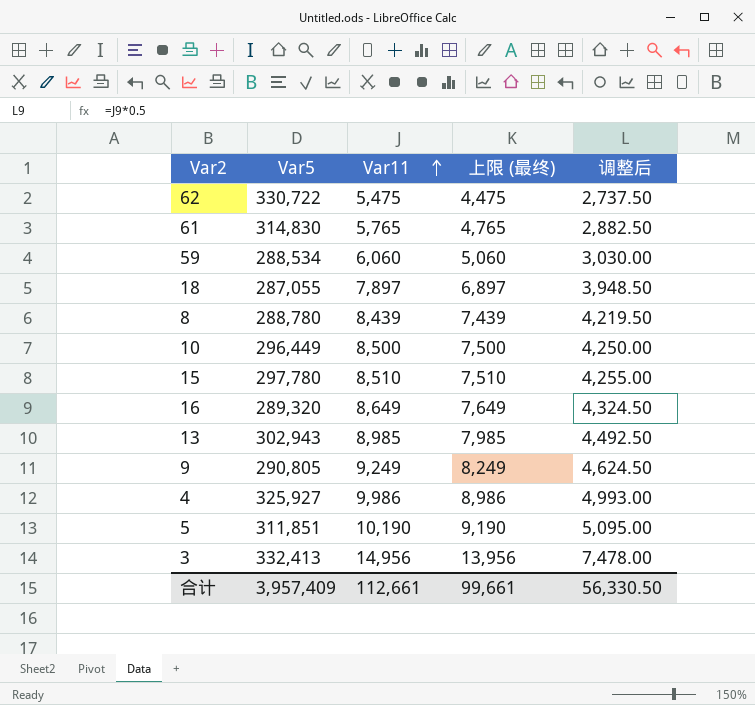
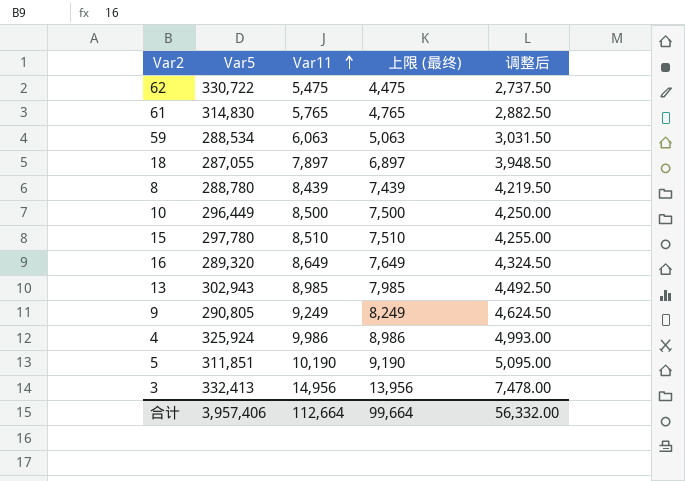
59 | Var11: 6,060 -> 6,063
59 | 上限 (最终): 5,060 -> 5,063
59 | 调整后: 3,030.00 -> 3,031.50
4 | Var5: 325,927 -> 325,924
合计 | Var5: 3,957,409 -> 3,957,406
合计 | Var11: 112,661 -> 112,664
合计 | 上限 (最终): 99,661 -> 99,664
合计 | 调整后: 56,330.50 -> 56,332.00

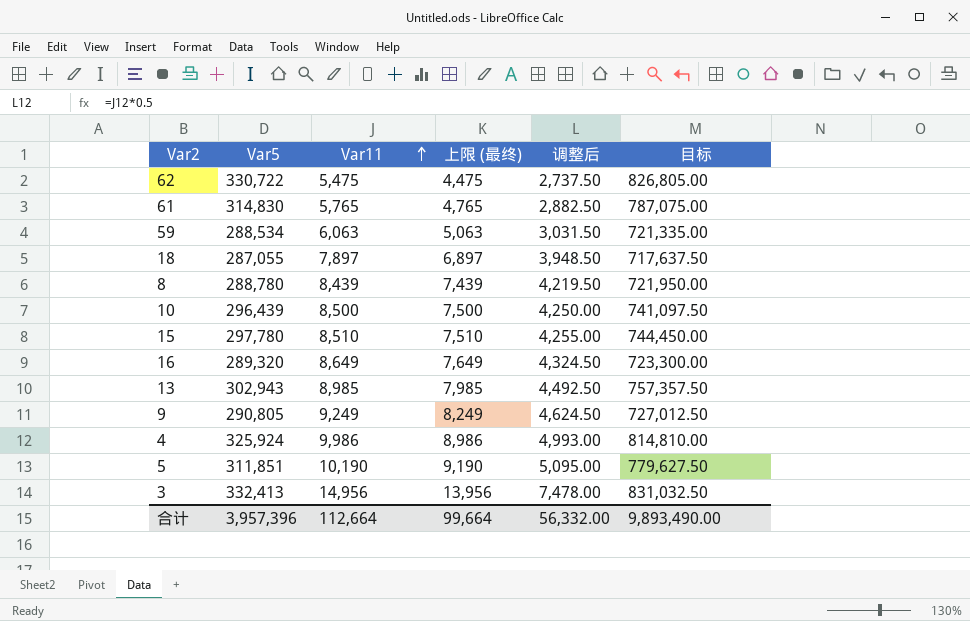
column 目标 | formula: none -> [Var5] * 2.5
10 | Var5: 296,449 -> 296,439
合计 | Var5: 3,957,406 -> 3,957,396

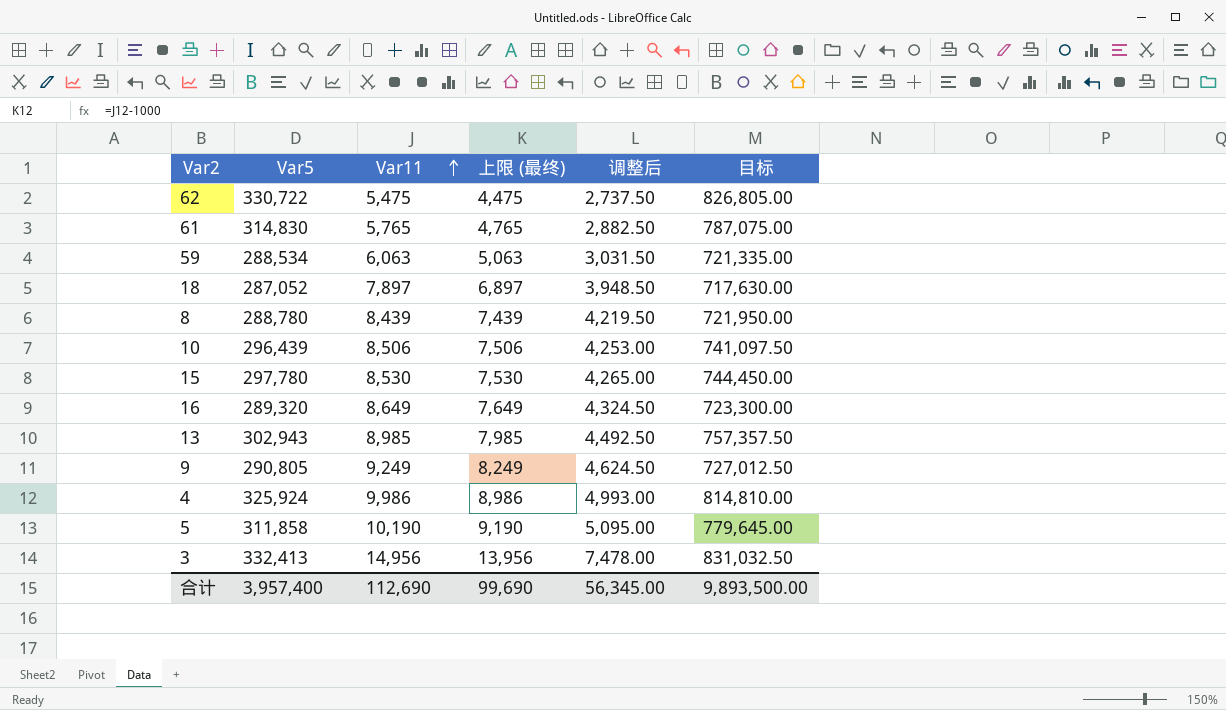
18 | Var5: 287,055 -> 287,052
18 | 目标: 717,637.50 -> 717,630.00
10 | Var11: 8,500 -> 8,506
10 | 上限 (最终): 7,500 -> 7,506
10 | 调整后: 4,250.00 -> 4,253.00
15 | Var11: 8,510 -> 8,530
15 | 上限 (最终): 7,510 -> 7,530
15 | 调整后: 4,255.00 -> 4,265.00
5 | Var5: 311,851 -> 311,858
5 | 目标: 779,627.50 -> 779,645.00
合计 | Var5: 3,957,396 -> 3,957,400
合计 | Var11: 112,664 -> 112,690
合计 | 上限 (最终): 99,664 -> 99,690
合计 | 调整后: 56,332.00 -> 56,345.00
合计 | 目标: 9,893,490.00 -> 9,893,500.00

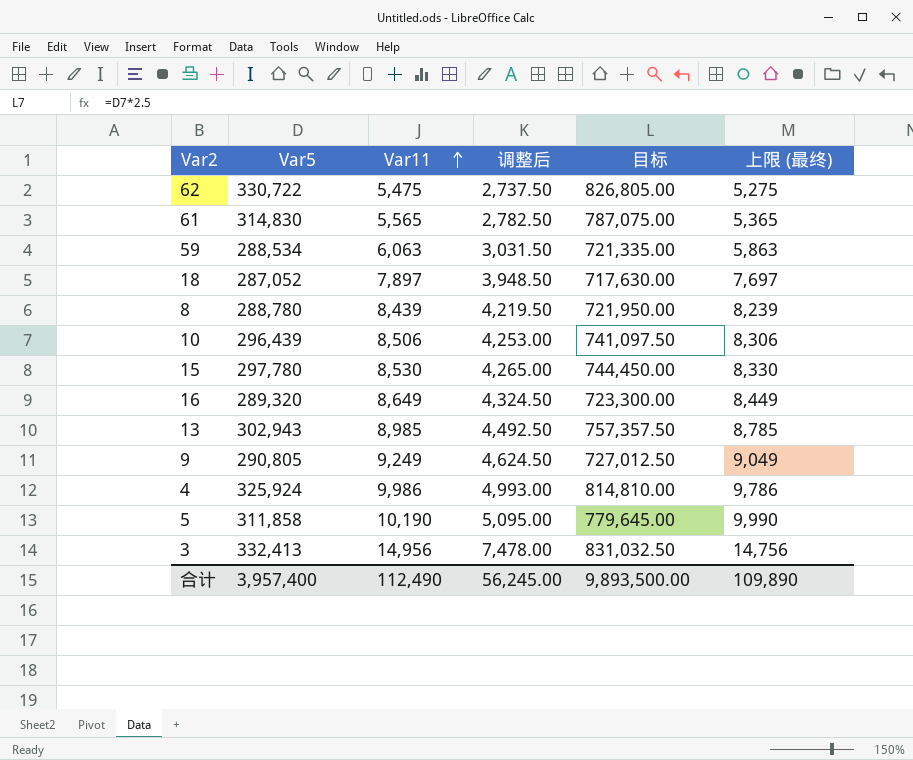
column 上限 (最终) | formula: [Var11] - 1000 -> [Var11] - 200
column 上限 (最终) | position: 4 -> 6
61 | Var11: 5,765 -> 5,565
61 | 调整后: 2,882.50 -> 2,782.50
合计 | Var11: 112,690 -> 112,490
合计 | 调整后: 56,345.00 -> 56,245.00
合计 | 上限 (最终): 99,690 -> 109,890

